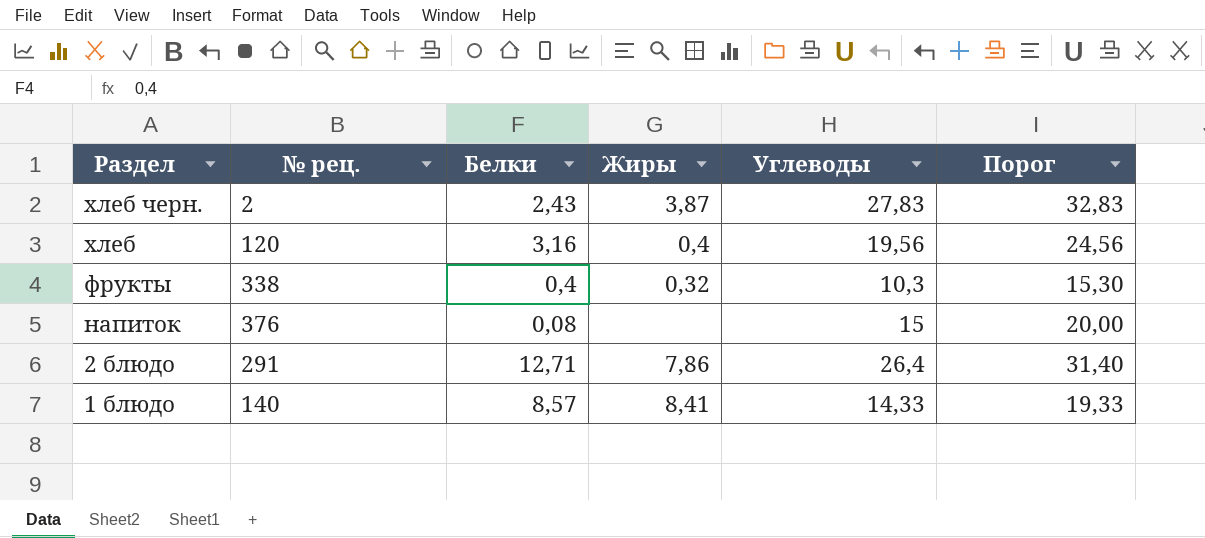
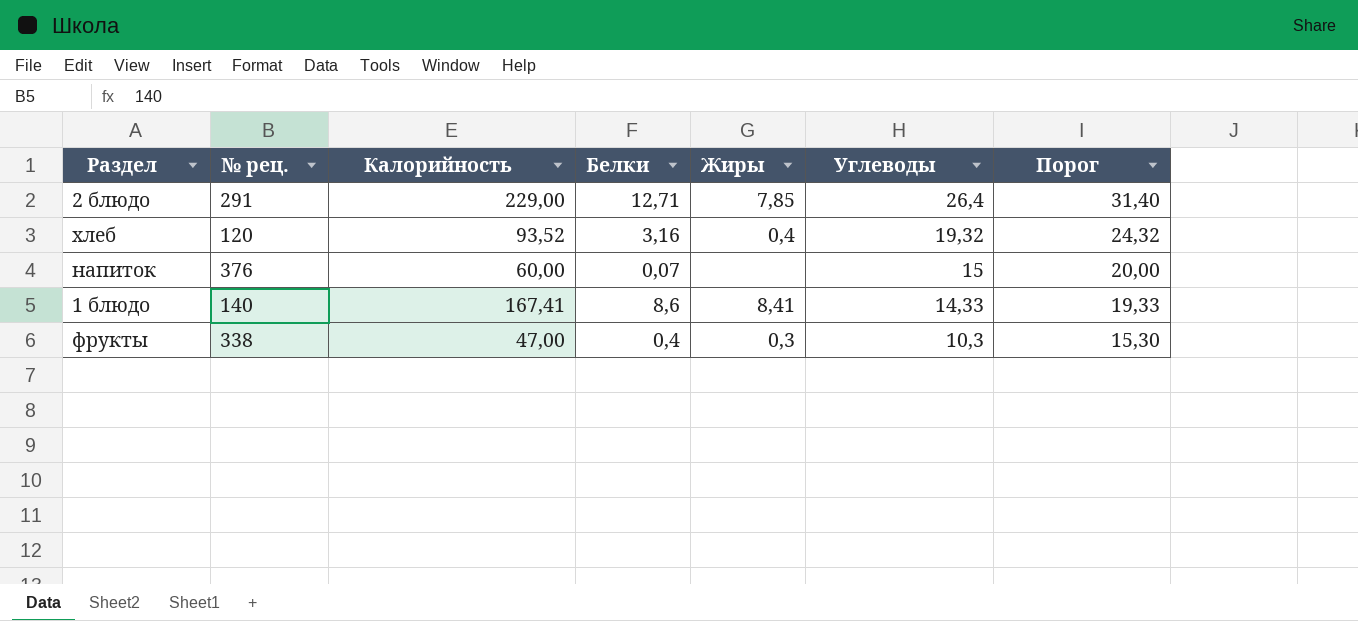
row order: Раздел descending -> Углеводы descending
column Калорийность | position: none -> 3
row хлеб черн.: 2 | 2,43 | 3,87 | 27,83 | 32,83 -> none
2 блюдо | Жиры: 7,86 -> 7,85
хлеб | Углеводы: 19,56 -> 19,32
хлеб | Порог: 24,56 -> 24,32
напиток | Белки: 0,08 -> 0,07
1 блюдо | Белки: 8,57 -> 8,6
фрукты | Жиры: 0,32 -> 0,3

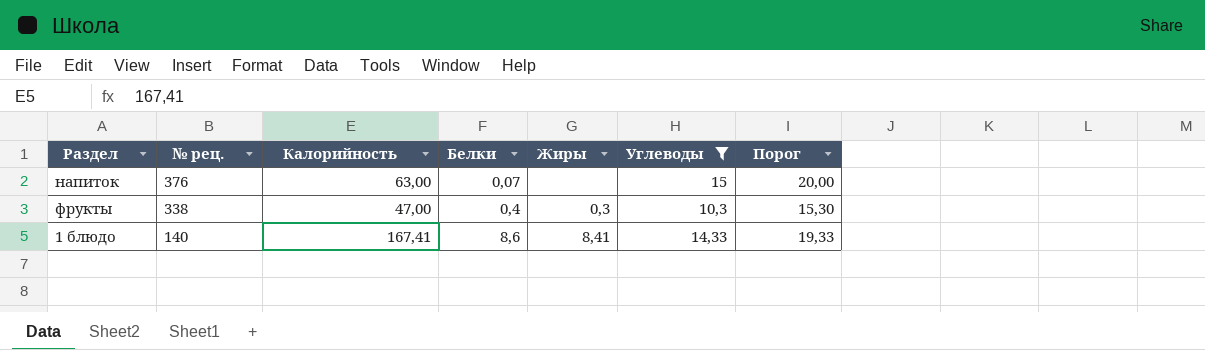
filter: none -> Углеводы <= 15
row order: Углеводы descending -> № рец. descending
напиток | Калорийность: 60,00 -> 63,00

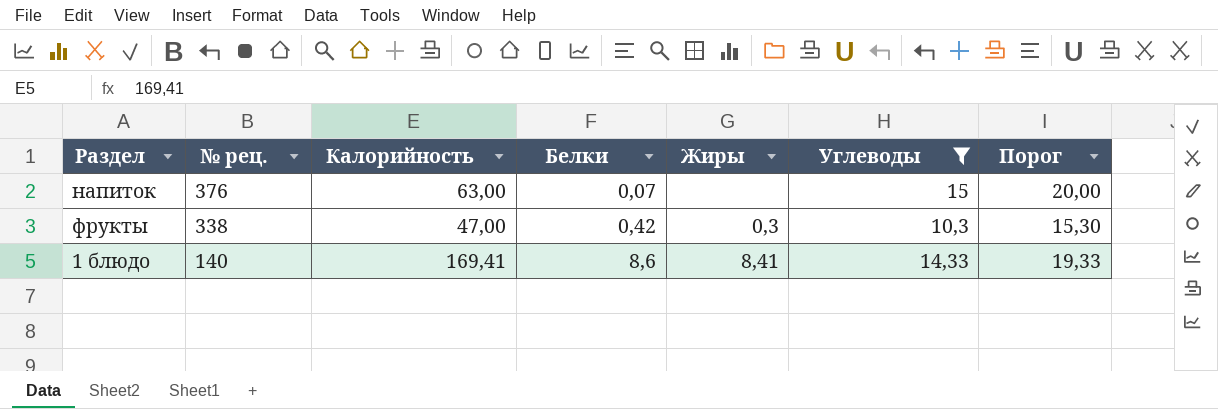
фрукты | Белки: 0,4 -> 0,42
1 блюдо | Калорийность: 167,41 -> 169,41

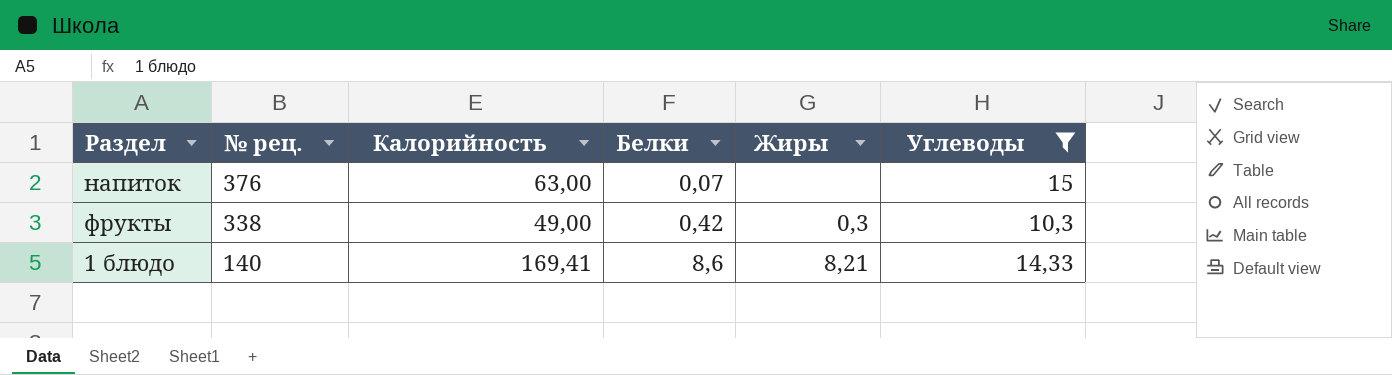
column Порог | formula: [Углеводы] + 5 -> none
фрукты | Калорийность: 47,00 -> 49,00
1 блюдо | Жиры: 8,41 -> 8,21

